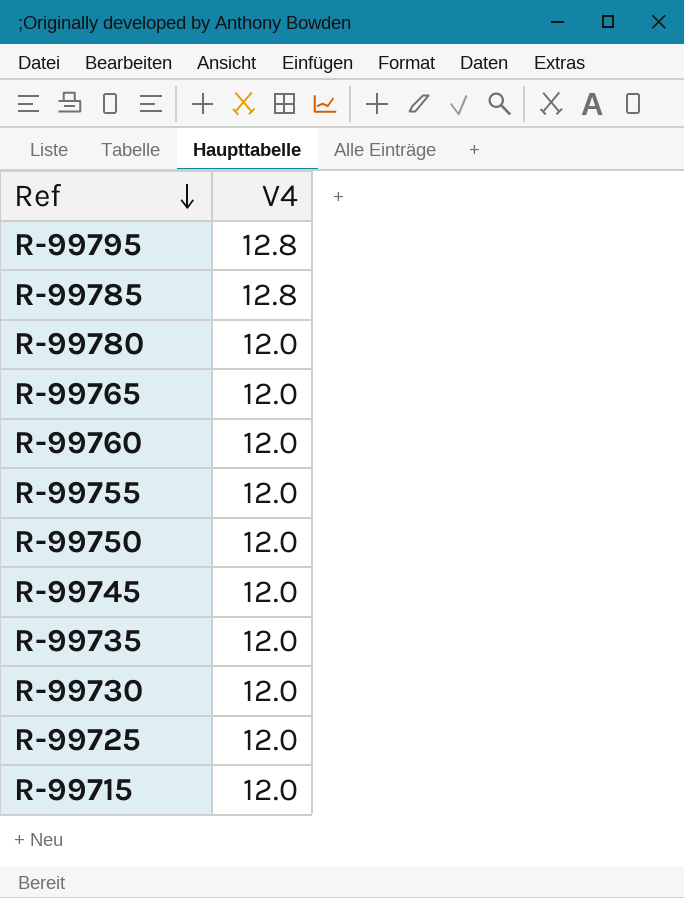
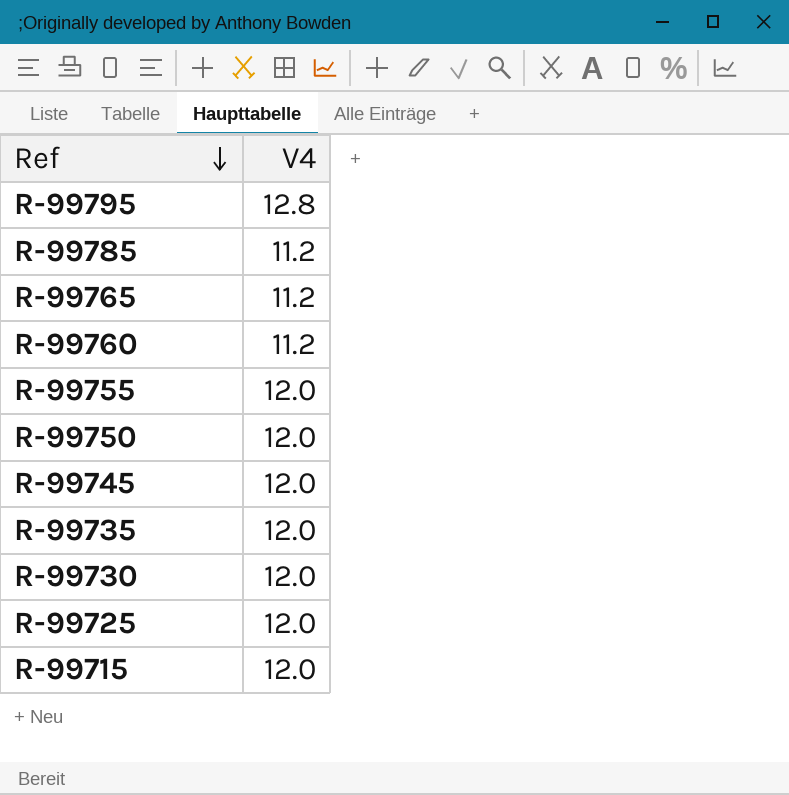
row R-99780: 12.0 -> none
R-99785 | V4: 12.8 -> 11.2
R-99765 | V4: 12.0 -> 11.2
R-99760 | V4: 12.0 -> 11.2

